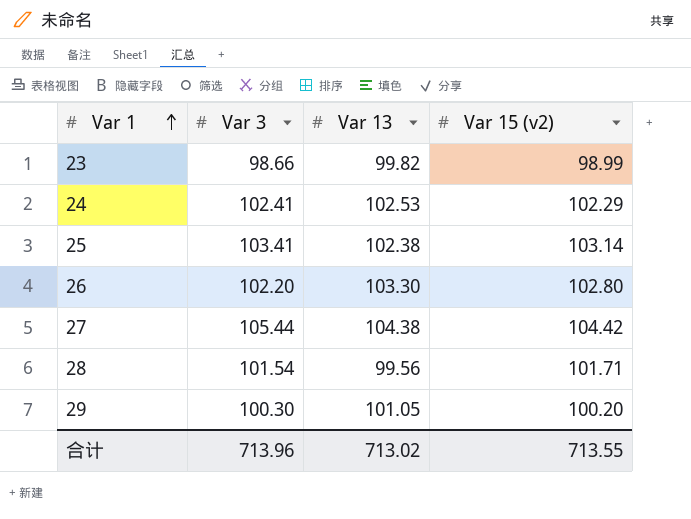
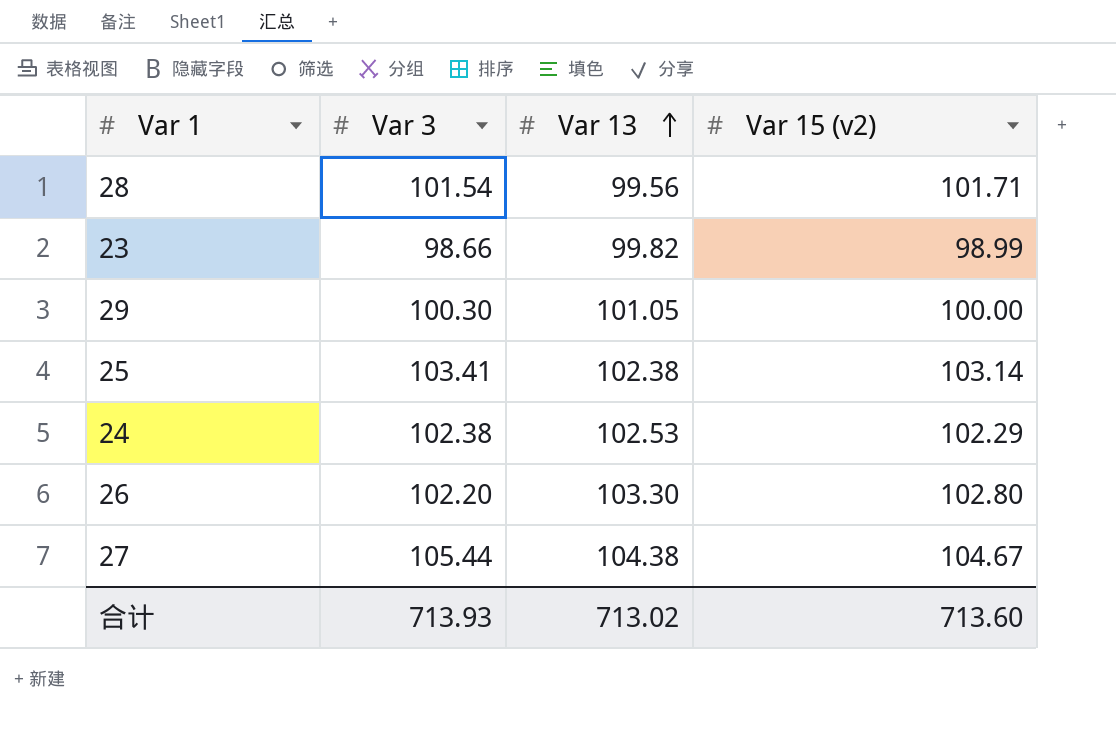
row order: Var 1 ascending -> Var 13 ascending
29 | Var 15 (v2): 100.20 -> 100.00
24 | Var 3: 102.41 -> 102.38
27 | Var 15 (v2): 104.42 -> 104.67
合计 | Var 3: 713.96 -> 713.93
合计 | Var 15 (v2): 713.55 -> 713.60

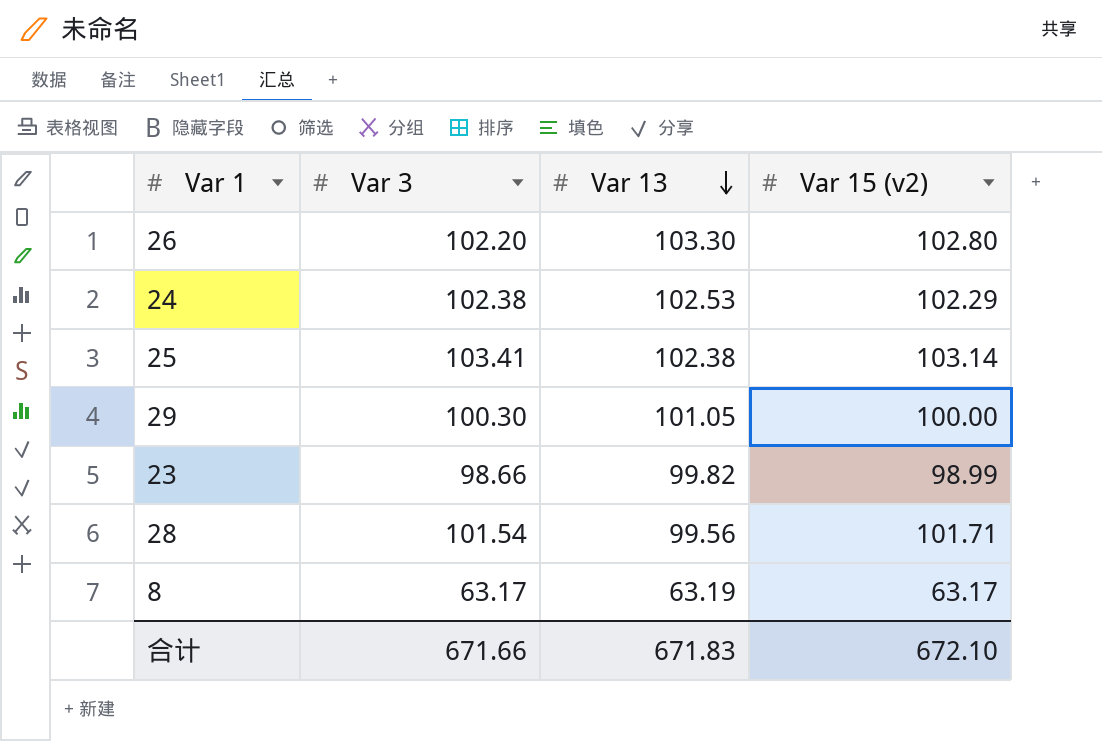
row order: Var 13 ascending -> Var 13 descending
row 27: 105.44 | 104.38 | 104.67 -> none
row 8: none -> 63.17 | 63.19 | 63.17
合计 | Var 3: 713.93 -> 671.66
合计 | Var 13: 713.02 -> 671.83
合计 | Var 15 (v2): 713.60 -> 672.10

